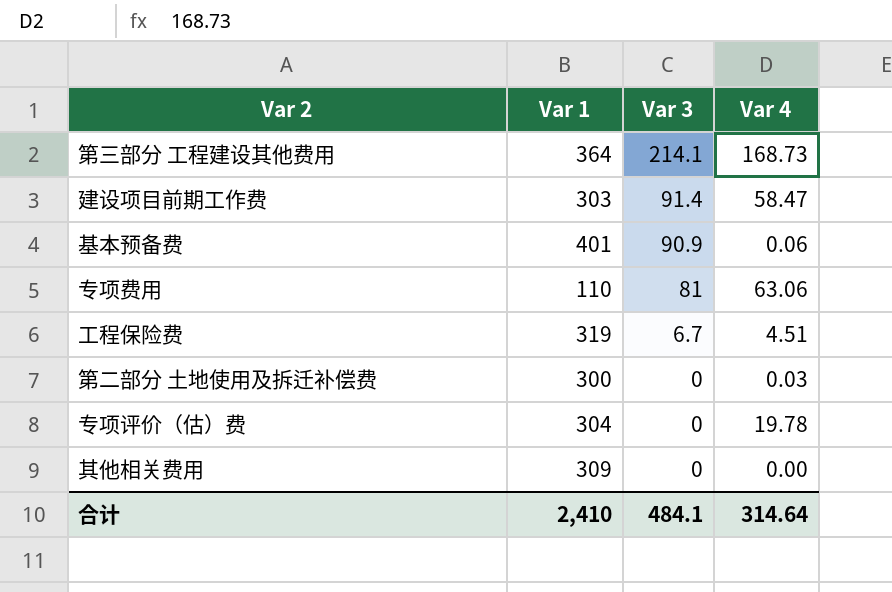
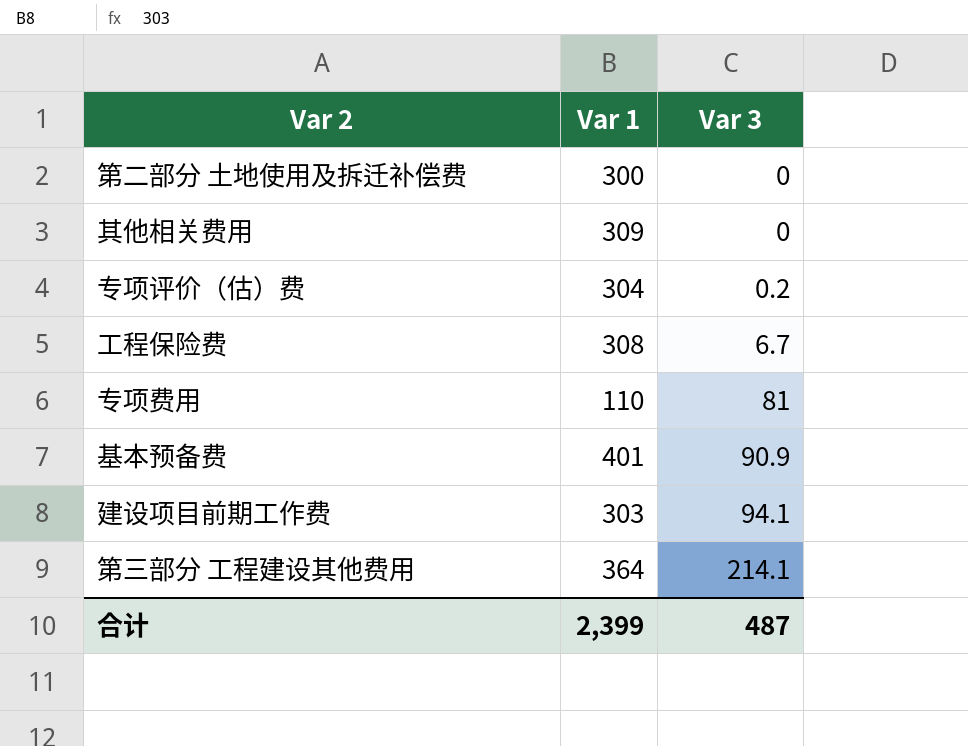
row order: Var 3 descending -> Var 3 ascending
column Var 4 | position: 4 -> none
专项评价（估）费 | Var 3: 0 -> 0.2
工程保险费 | Var 1: 319 -> 308
建设项目前期工作费 | Var 3: 91.4 -> 94.1
合计 | Var 1: 2,410 -> 2,399
合计 | Var 3: 484.1 -> 487

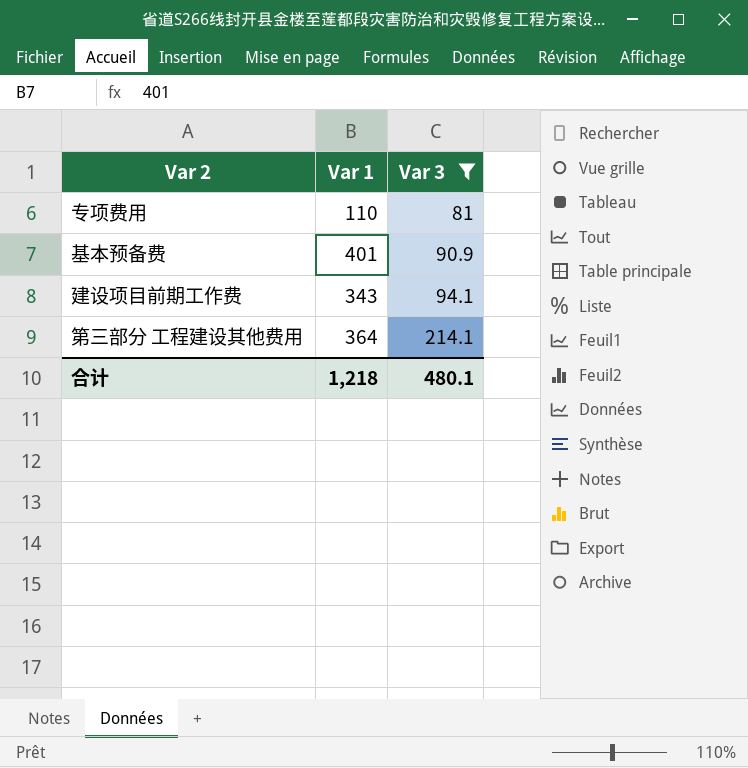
filter: none -> Var 3 >= 81
建设项目前期工作费 | Var 1: 303 -> 343
合计 | Var 1: 2,399 -> 1,218
合计 | Var 3: 487 -> 480.1

